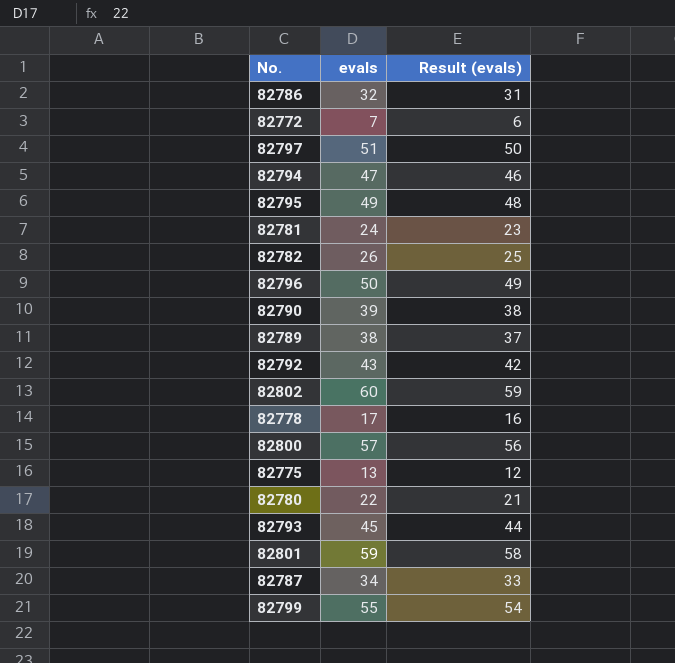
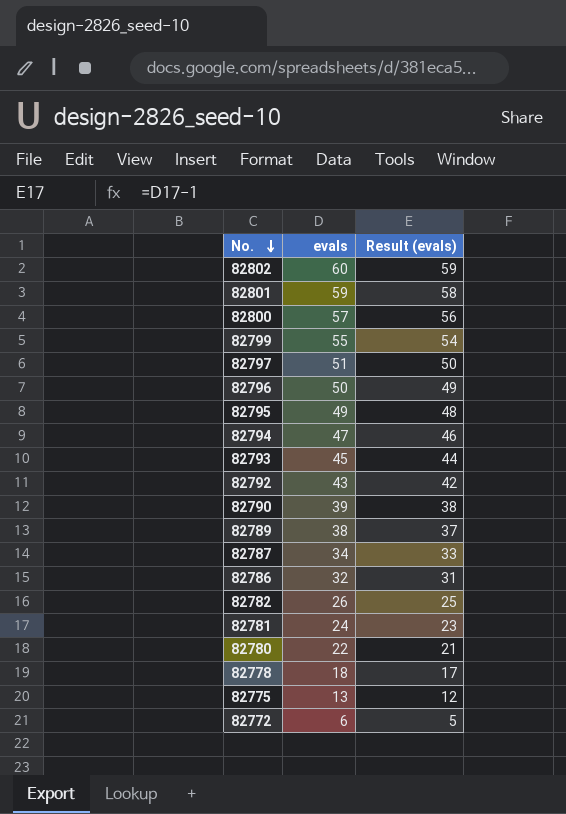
row order: none -> No. descending
82778 | evals: 17 -> 18
82778 | Result (evals): 16 -> 17
82772 | evals: 7 -> 6
82772 | Result (evals): 6 -> 5

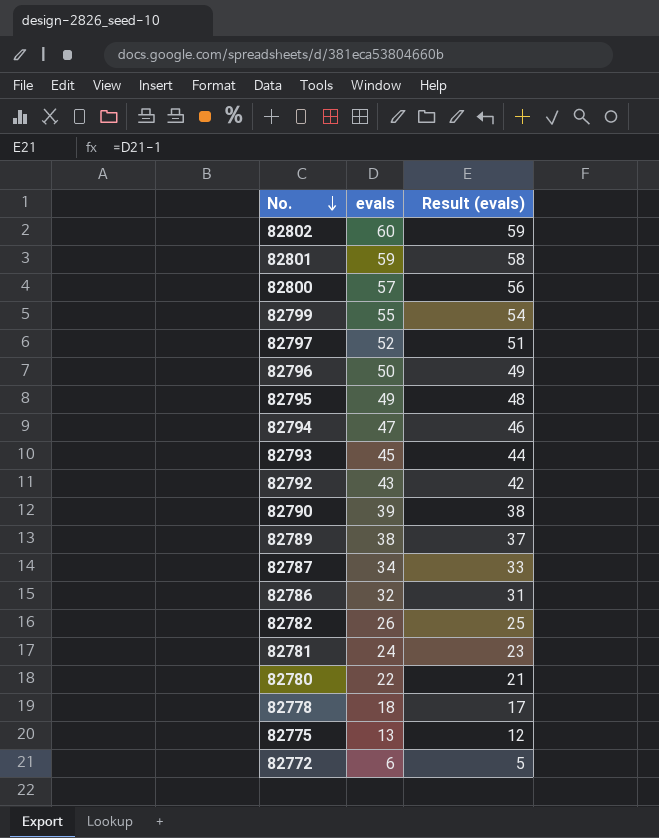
82797 | evals: 51 -> 52
82797 | Result (evals): 50 -> 51

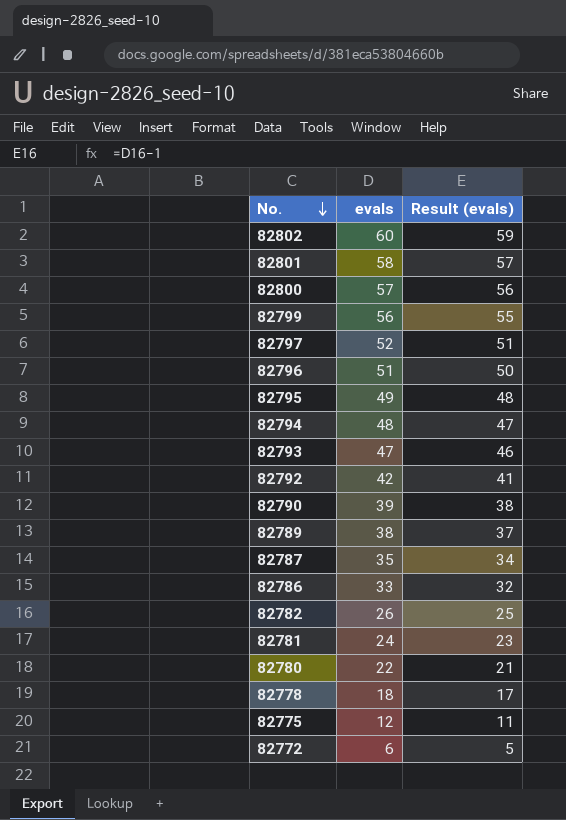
82801 | evals: 59 -> 58
82801 | Result (evals): 58 -> 57
82799 | evals: 55 -> 56
82799 | Result (evals): 54 -> 55
82796 | evals: 50 -> 51
82796 | Result (evals): 49 -> 50
82794 | evals: 47 -> 48
82794 | Result (evals): 46 -> 47
82793 | evals: 45 -> 47
82793 | Result (evals): 44 -> 46
82792 | evals: 43 -> 42
82792 | Result (evals): 42 -> 41
82787 | evals: 34 -> 35
82787 | Result (evals): 33 -> 34
82786 | evals: 32 -> 33
82786 | Result (evals): 31 -> 32
82775 | evals: 13 -> 12
82775 | Result (evals): 12 -> 11

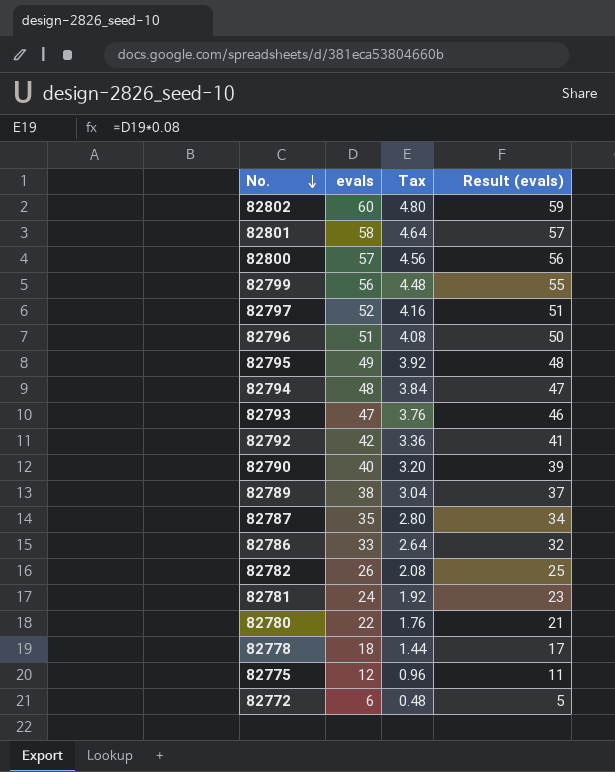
column Tax | formula: none -> [evals] * 0.08
82790 | evals: 39 -> 40
82790 | Result (evals): 38 -> 39

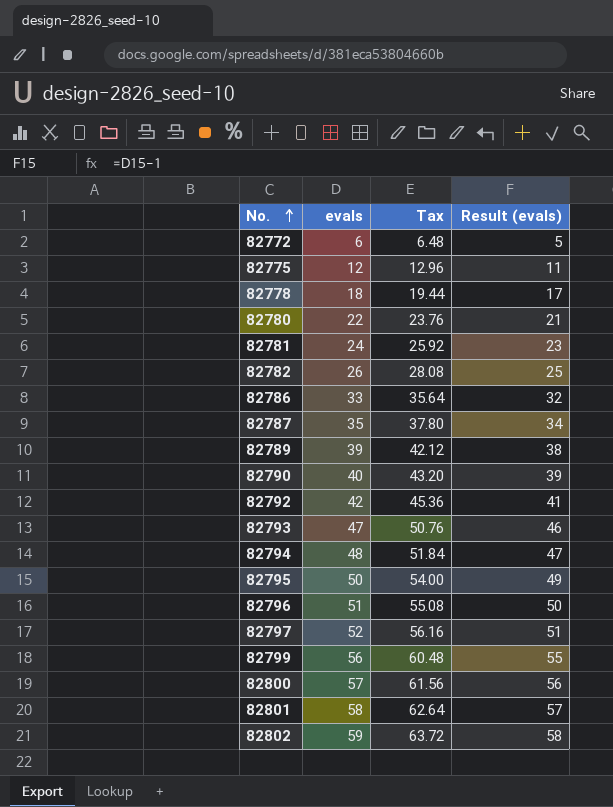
row order: No. descending -> No. ascending
column Tax | formula: [evals] * 0.08 -> [evals] * 1.08
82789 | evals: 38 -> 39
82789 | Result (evals): 37 -> 38
82795 | evals: 49 -> 50
82795 | Result (evals): 48 -> 49
82802 | evals: 60 -> 59
82802 | Result (evals): 59 -> 58

